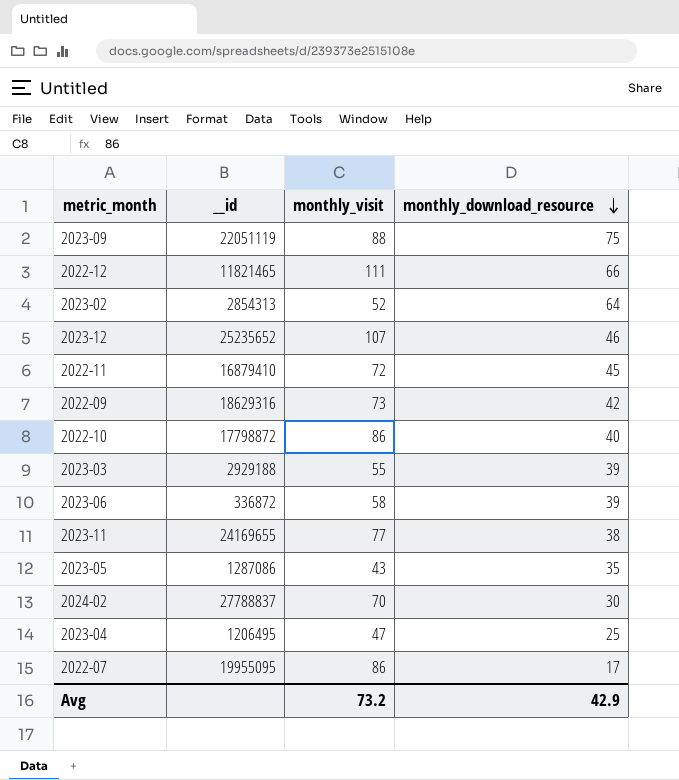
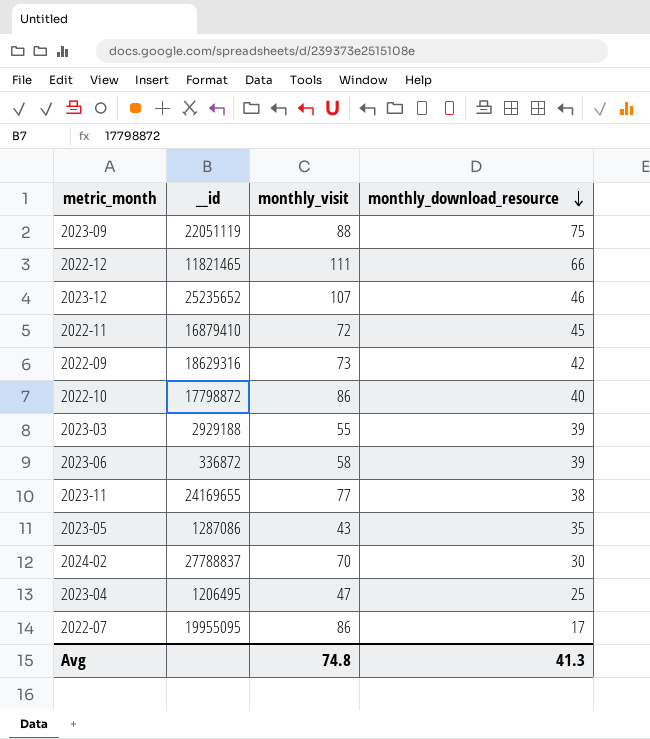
row 2023-02: 2854313 | 52 | 64 -> none
Avg | monthly_visit: 73.2 -> 74.8
Avg | monthly_download_resource: 42.9 -> 41.3

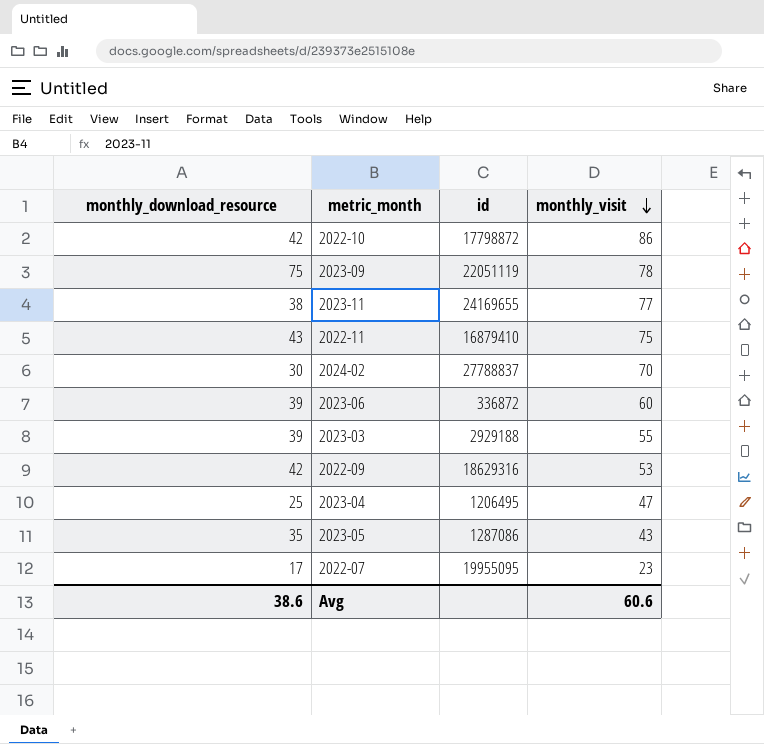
row order: monthly_download_resource descending -> monthly_visit descending
column monthly_download_resource | position: 4 -> 1
column name: __id -> id
row 2022-12: 11821465 | 111 | 66 -> none
row 2023-12: 25235652 | 107 | 46 -> none
2022-10 | monthly_download_resource: 40 -> 42
2023-09 | monthly_visit: 88 -> 78
2022-11 | monthly_download_resource: 45 -> 43
2022-11 | monthly_visit: 72 -> 75
2023-06 | monthly_visit: 58 -> 60
2022-09 | monthly_visit: 73 -> 53
2022-07 | monthly_visit: 86 -> 23
Avg | monthly_download_resource: 41.3 -> 38.6
Avg | monthly_visit: 74.8 -> 60.6

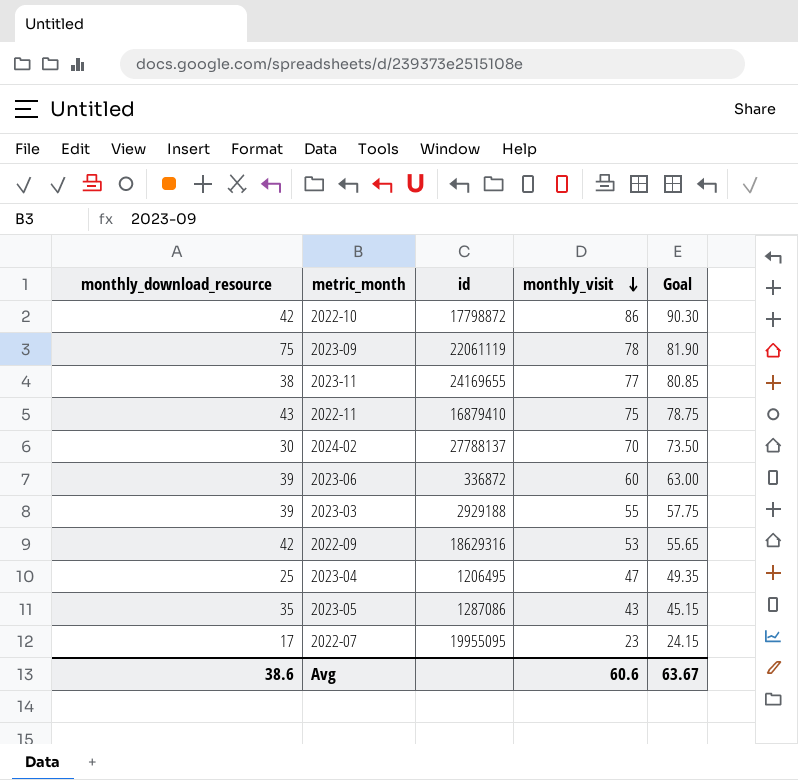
column Goal | formula: none -> [monthly_visit] * 1.05
2023-09 | id: 22051119 -> 22061119
2024-02 | id: 27788837 -> 27788137

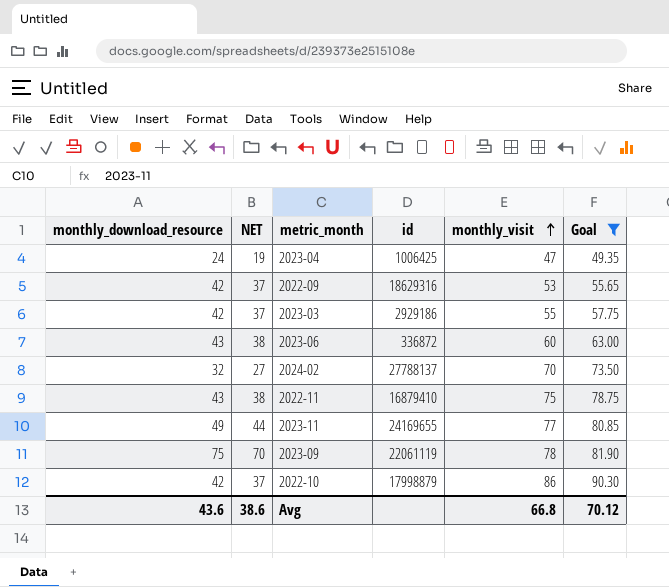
filter: none -> Goal >= 49.35
row order: monthly_visit descending -> monthly_visit ascending
column NET | formula: none -> [monthly_download_resource] - 5
2023-04 | monthly_download_resource: 25 -> 24
2023-04 | id: 1206495 -> 1006425
2023-03 | monthly_download_resource: 39 -> 42
2023-03 | id: 2929188 -> 2929186
2023-06 | monthly_download_resource: 39 -> 43
2024-02 | monthly_download_resource: 30 -> 32
2023-11 | monthly_download_resource: 38 -> 49
2022-10 | id: 17798872 -> 17998879
Avg | monthly_download_resource: 38.6 -> 43.6
Avg | monthly_visit: 60.6 -> 66.8
Avg | Goal: 63.67 -> 70.12

